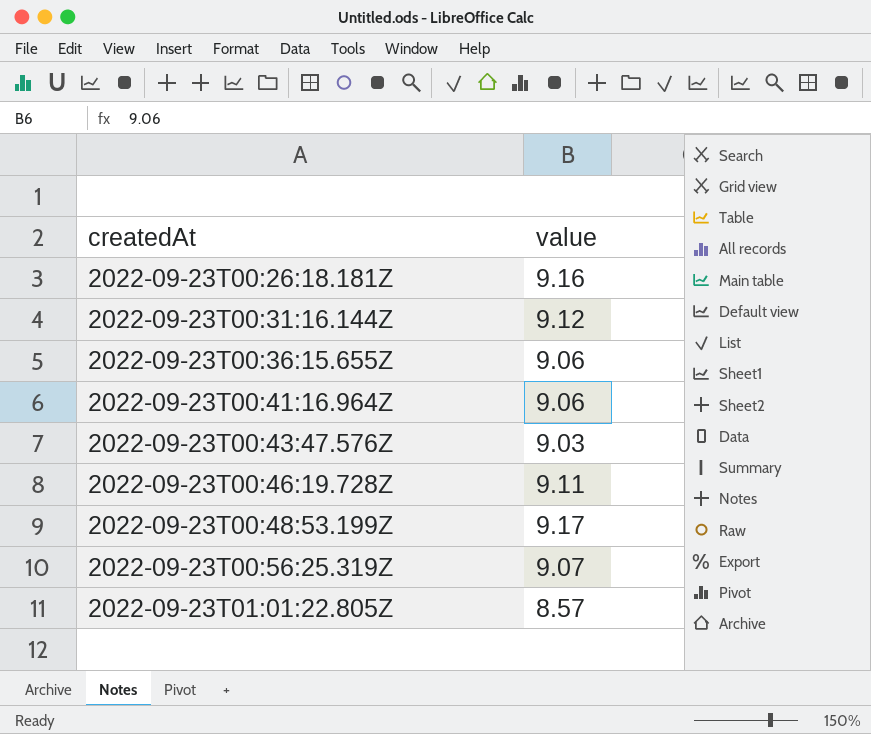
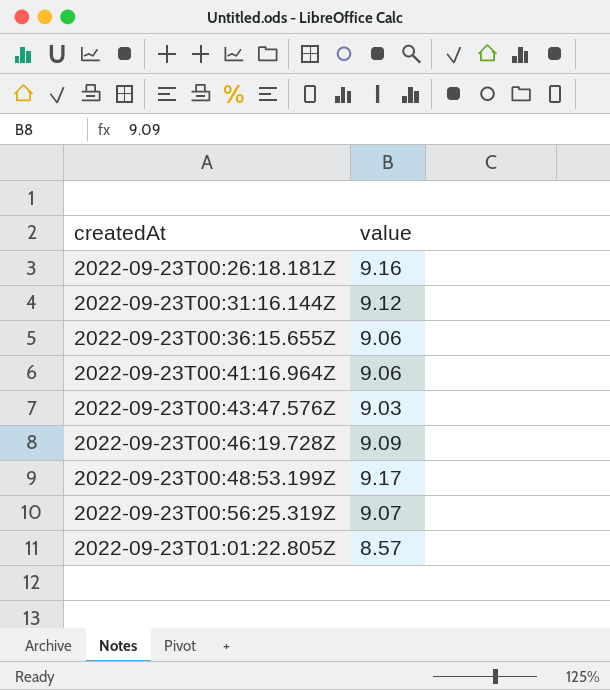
2022-09-23T00:46:19.728Z | value: 9.11 -> 9.09

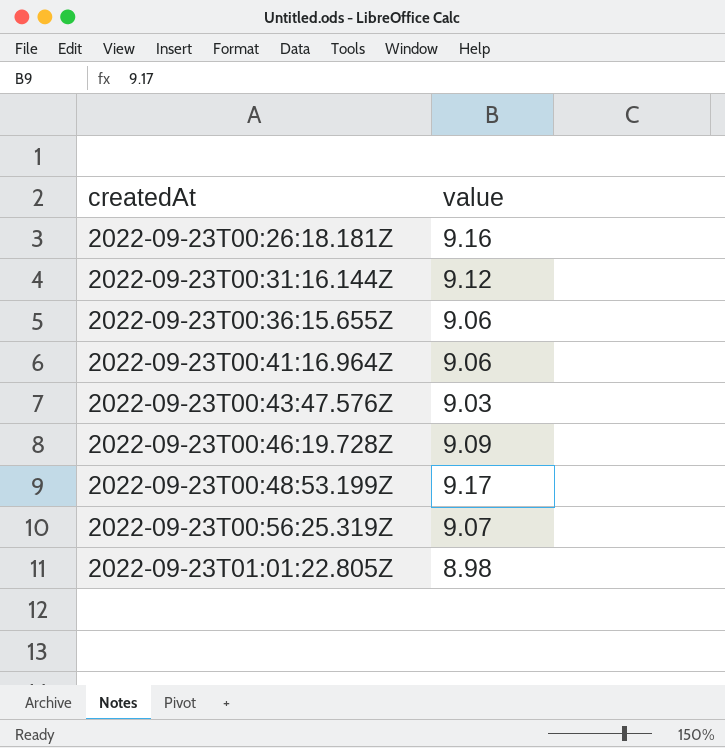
2022-09-23T01:01:22.805Z | value: 8.57 -> 8.98

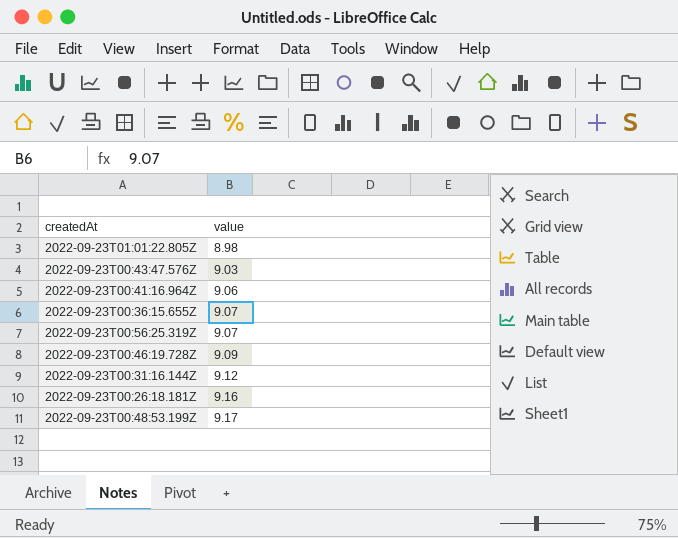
row order: createdAt ascending -> value ascending
2022-09-23T00:36:15.655Z | value: 9.06 -> 9.07

